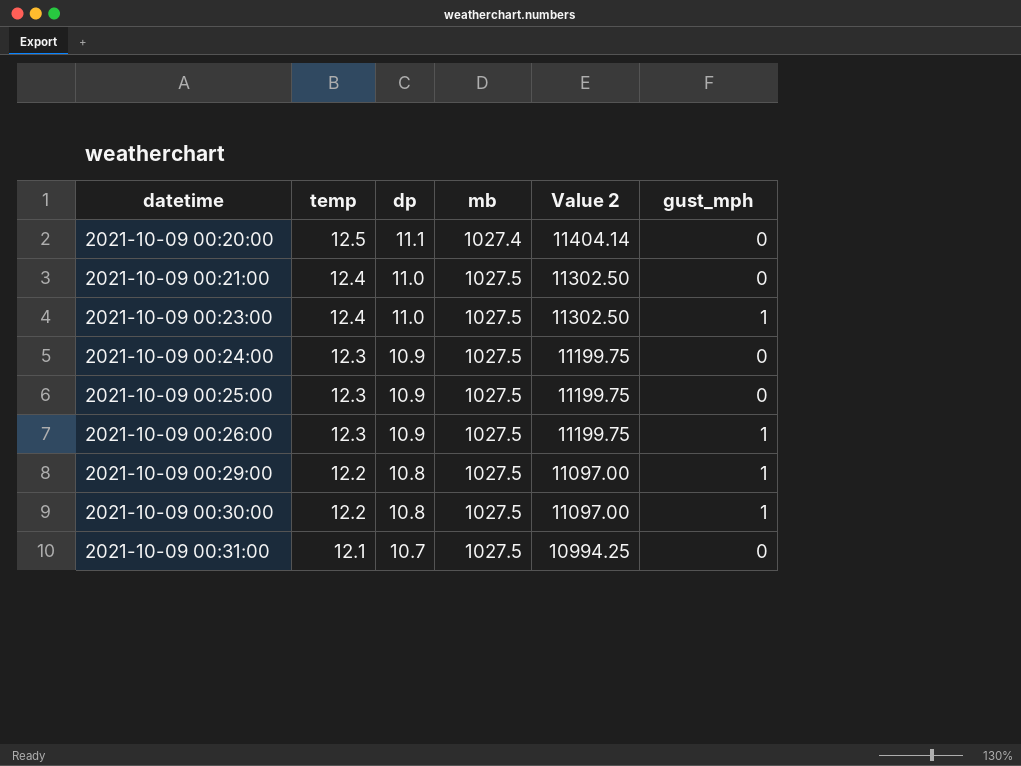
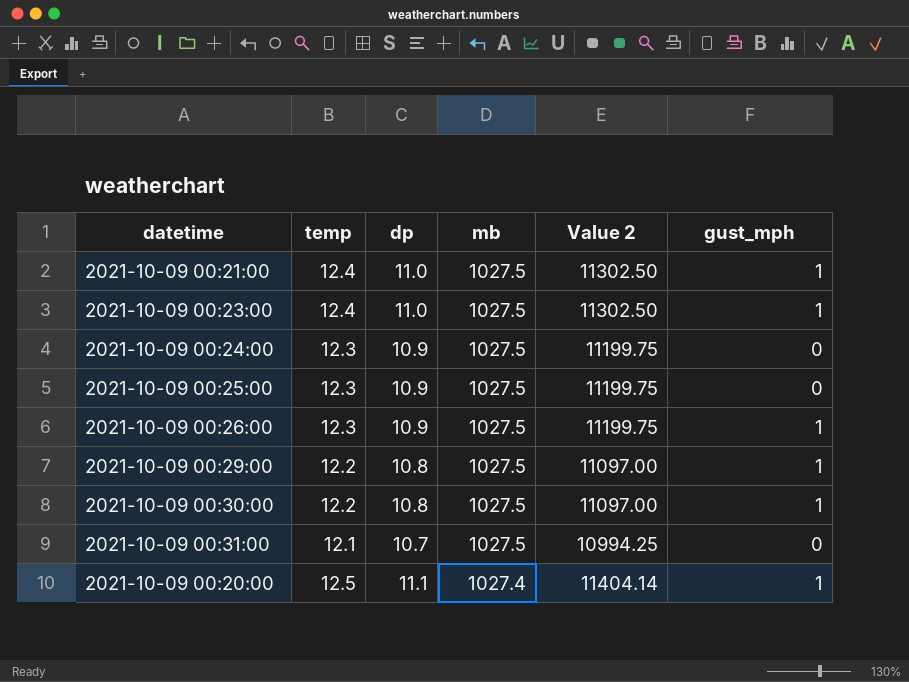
row order: datetime ascending -> mb descending
2021-10-09 00:21:00 | gust_mph: 0 -> 1
2021-10-09 00:20:00 | gust_mph: 0 -> 1

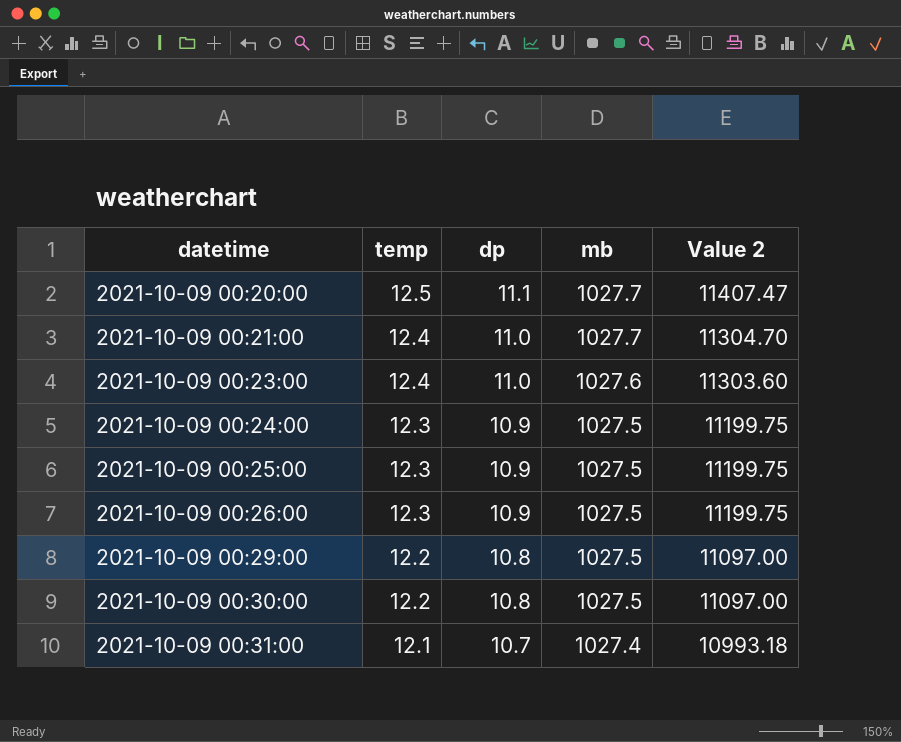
row order: mb descending -> datetime ascending
column gust_mph | position: 6 -> none
2021-10-09 00:20:00 | mb: 1027.4 -> 1027.7
2021-10-09 00:20:00 | Value 2: 11404.14 -> 11407.47
2021-10-09 00:21:00 | mb: 1027.5 -> 1027.7
2021-10-09 00:21:00 | Value 2: 11302.50 -> 11304.70
2021-10-09 00:23:00 | mb: 1027.5 -> 1027.6
2021-10-09 00:23:00 | Value 2: 11302.50 -> 11303.60
2021-10-09 00:31:00 | mb: 1027.5 -> 1027.4
2021-10-09 00:31:00 | Value 2: 10994.25 -> 10993.18

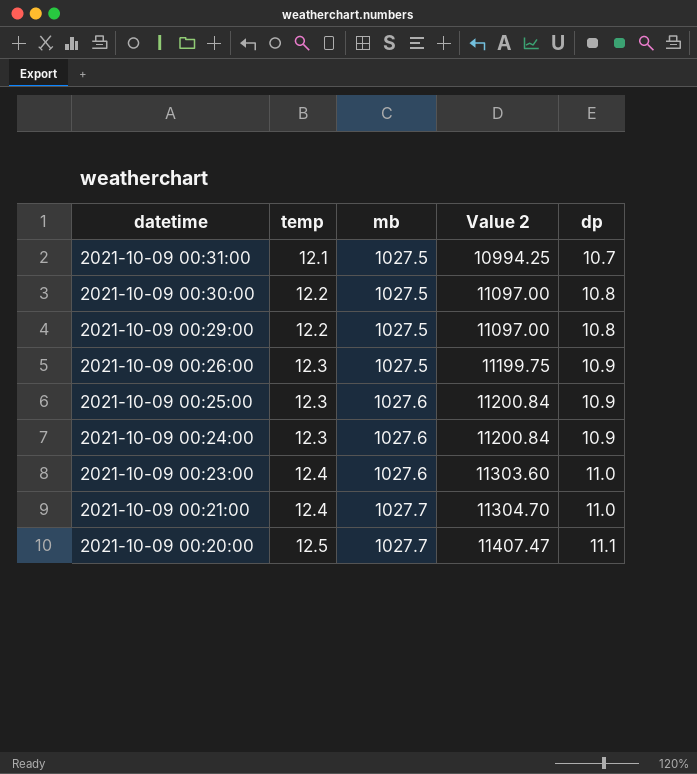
row order: datetime ascending -> datetime descending
column dp | position: 3 -> 5
2021-10-09 00:31:00 | mb: 1027.4 -> 1027.5
2021-10-09 00:31:00 | Value 2: 10993.18 -> 10994.25
2021-10-09 00:25:00 | mb: 1027.5 -> 1027.6
2021-10-09 00:25:00 | Value 2: 11199.75 -> 11200.84
2021-10-09 00:24:00 | mb: 1027.5 -> 1027.6
2021-10-09 00:24:00 | Value 2: 11199.75 -> 11200.84

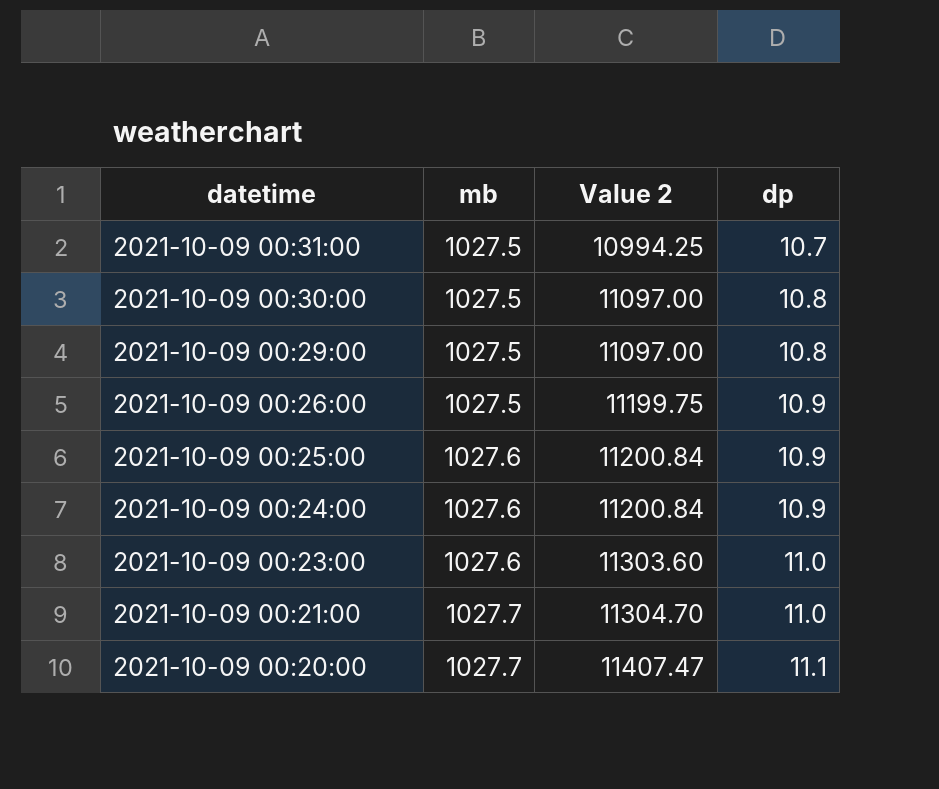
column temp | position: 2 -> none

